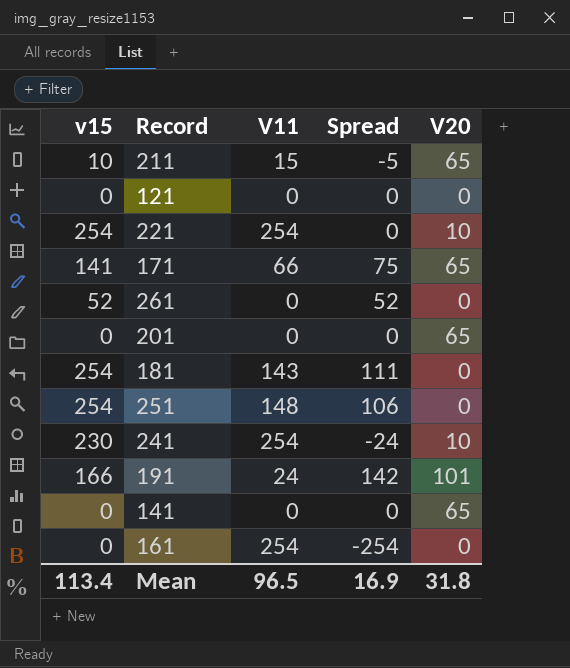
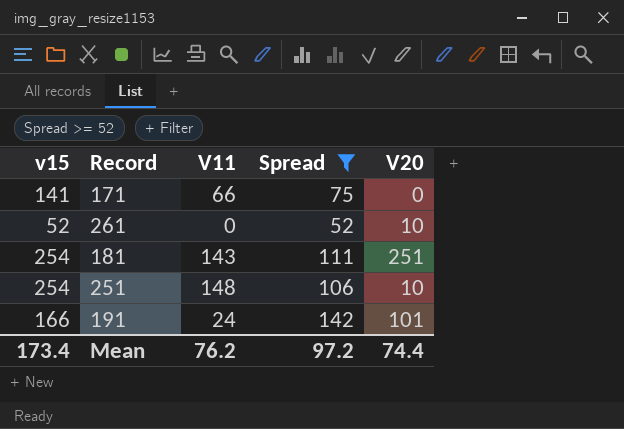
filter: none -> Spread >= 52
171 | V20: 65 -> 0
261 | V20: 0 -> 10
181 | V20: 0 -> 251
251 | V20: 0 -> 10
Mean | v15: 113.4 -> 173.4
Mean | V11: 96.5 -> 76.2
Mean | Spread: 16.9 -> 97.2
Mean | V20: 31.8 -> 74.4

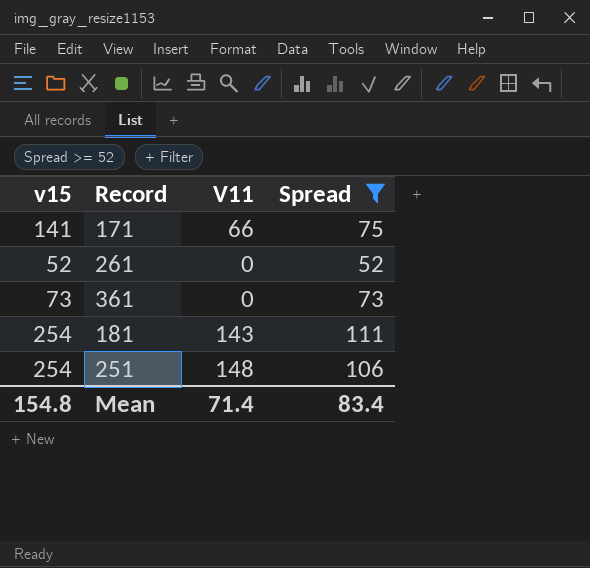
column V20 | position: 5 -> none
row 191: 166 | 24 | 142 | 101 -> none
row 361: none -> 73 | 0 | 73
Mean | v15: 173.4 -> 154.8
Mean | V11: 76.2 -> 71.4
Mean | Spread: 97.2 -> 83.4

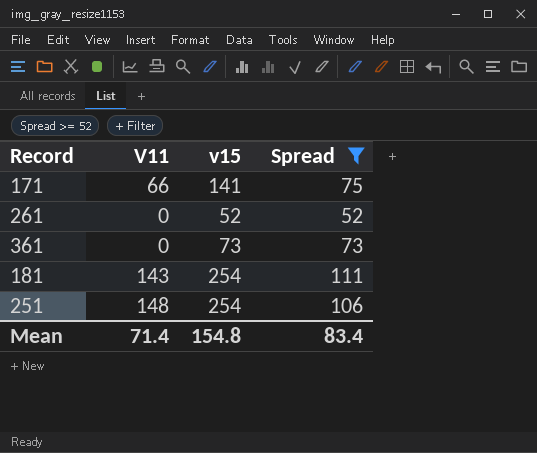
column v15 | position: 1 -> 3

